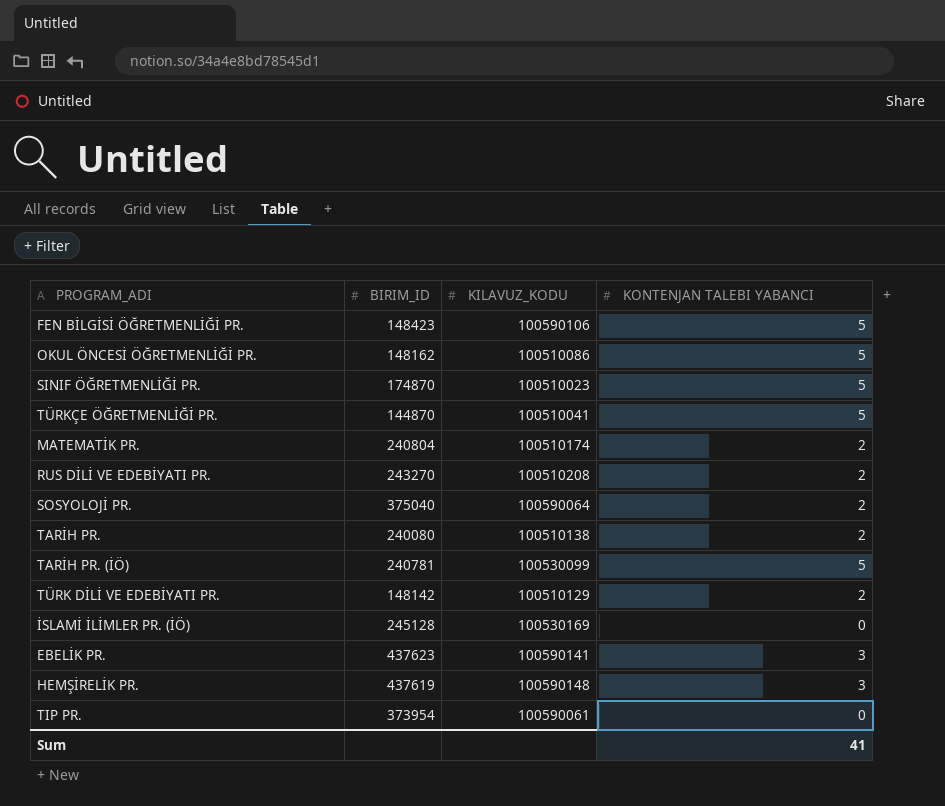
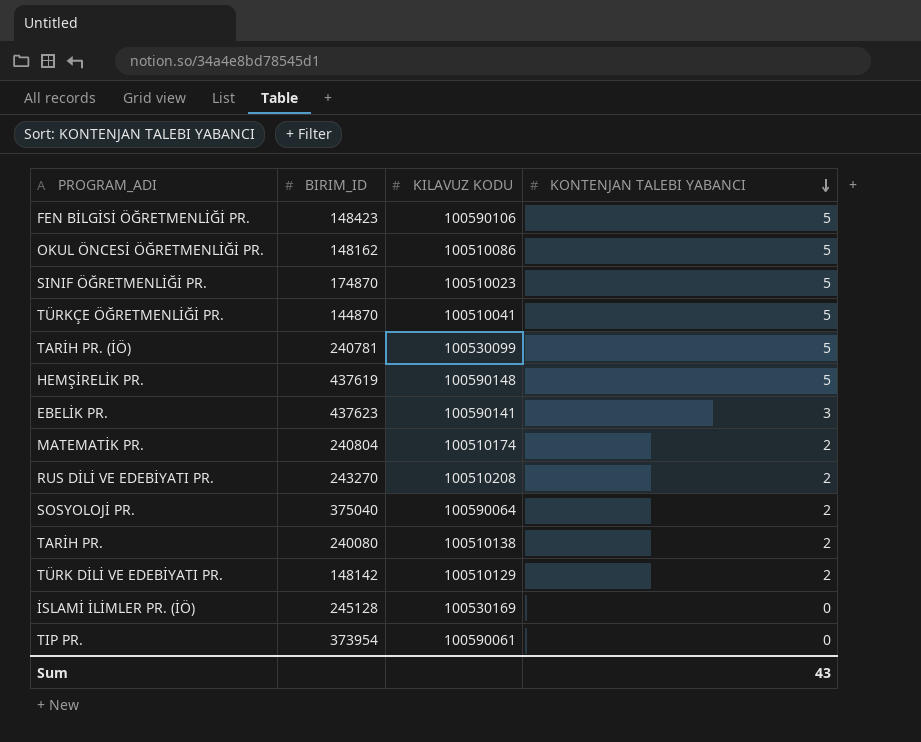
row order: none -> KONTENJAN TALEBI YABANCI descending
column name: KILAVUZ_KODU -> KILAVUZ KODU
HEMŞİRELİK PR. | KONTENJAN TALEBI YABANCI: 3 -> 5
Sum | KONTENJAN TALEBI YABANCI: 41 -> 43

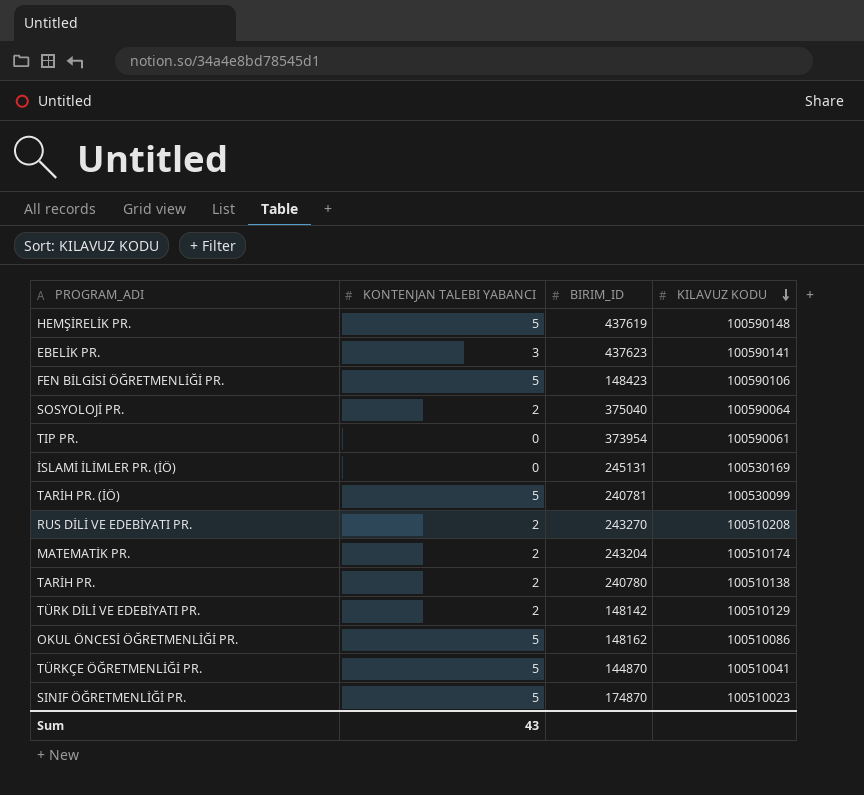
row order: KONTENJAN TALEBI YABANCI descending -> KILAVUZ KODU descending
column KONTENJAN TALEBI YABANCI | position: 4 -> 2
İSLAMİ İLİMLER PR. (İÖ) | BIRIM_ID: 245128 -> 245131
MATEMATİK PR. | BIRIM_ID: 240804 -> 243204
TARİH PR. | BIRIM_ID: 240080 -> 240780

